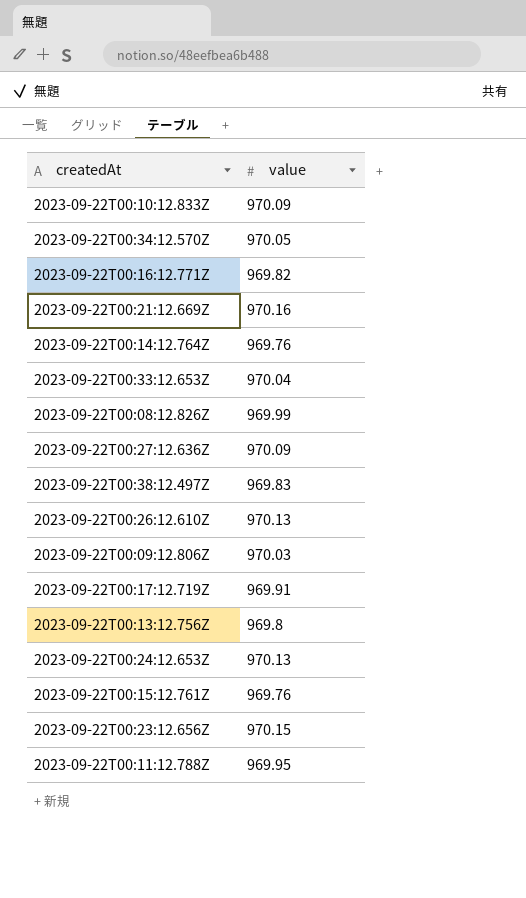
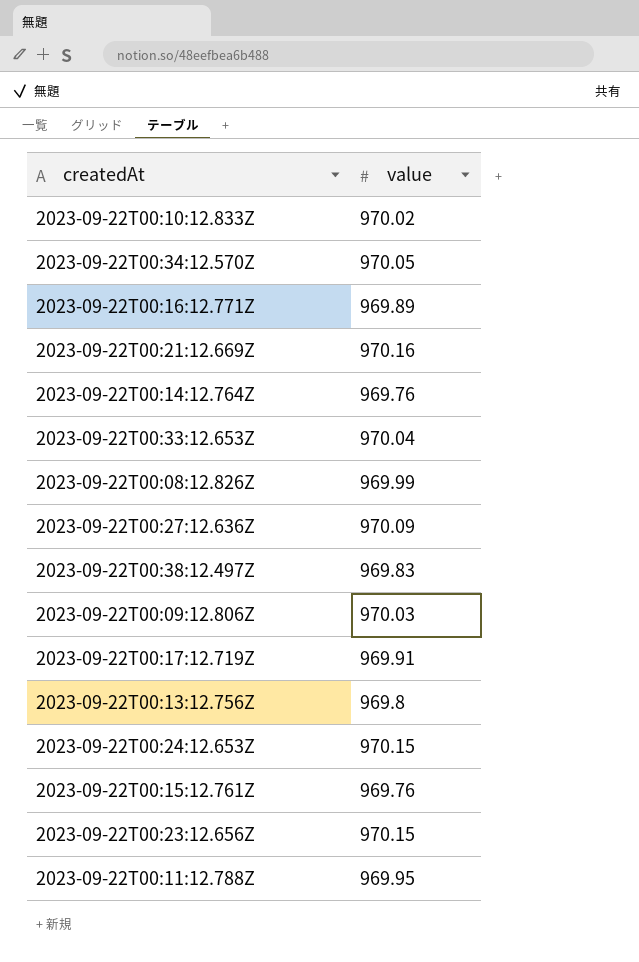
row 2023-09-22T00:26:12.610Z: 970.13 -> none
2023-09-22T00:10:12.833Z | value: 970.09 -> 970.02
2023-09-22T00:16:12.771Z | value: 969.82 -> 969.89
2023-09-22T00:24:12.653Z | value: 970.13 -> 970.15

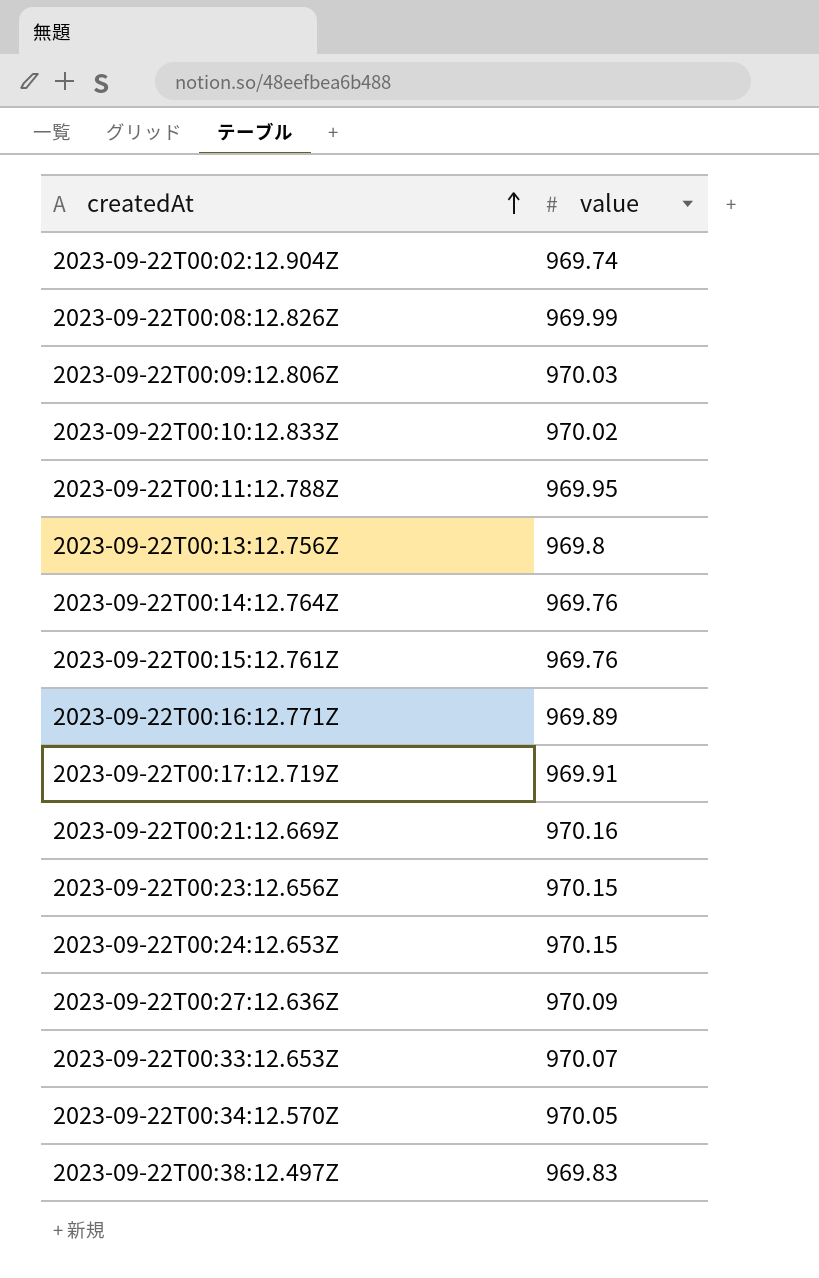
row order: none -> createdAt ascending
row 2023-09-22T00:02:12.904Z: none -> 969.74
2023-09-22T00:33:12.653Z | value: 970.04 -> 970.07

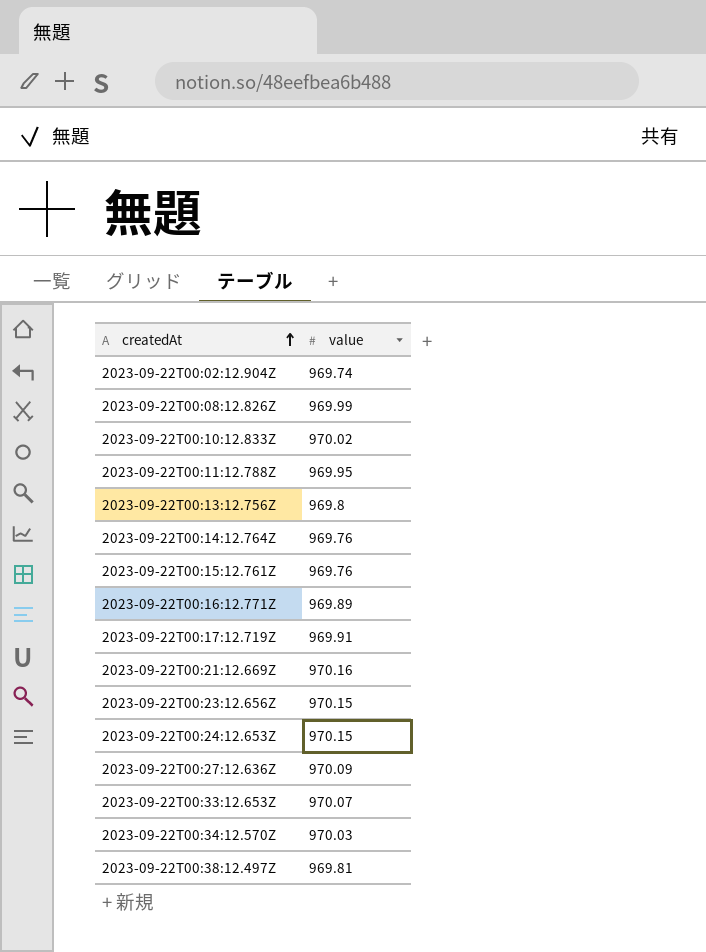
row 2023-09-22T00:09:12.806Z: 970.03 -> none
2023-09-22T00:34:12.570Z | value: 970.05 -> 970.03
2023-09-22T00:38:12.497Z | value: 969.83 -> 969.81

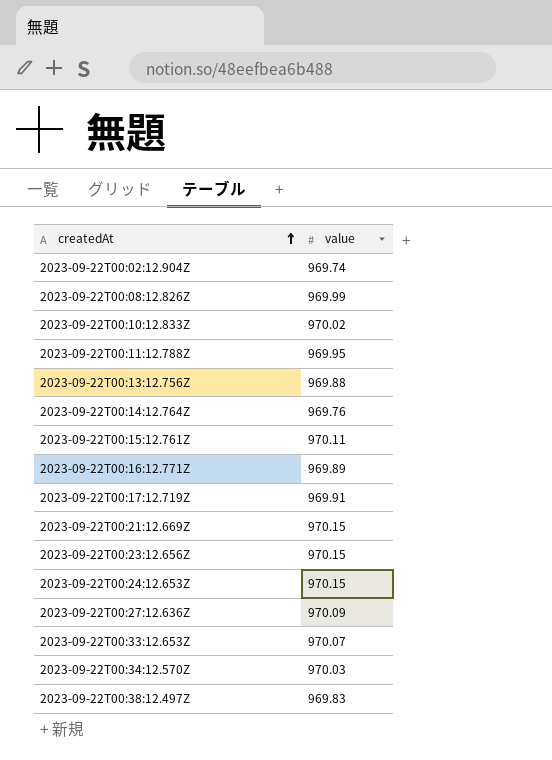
2023-09-22T00:13:12.756Z | value: 969.8 -> 969.88
2023-09-22T00:15:12.761Z | value: 969.76 -> 970.11
2023-09-22T00:21:12.669Z | value: 970.16 -> 970.15
2023-09-22T00:38:12.497Z | value: 969.81 -> 969.83

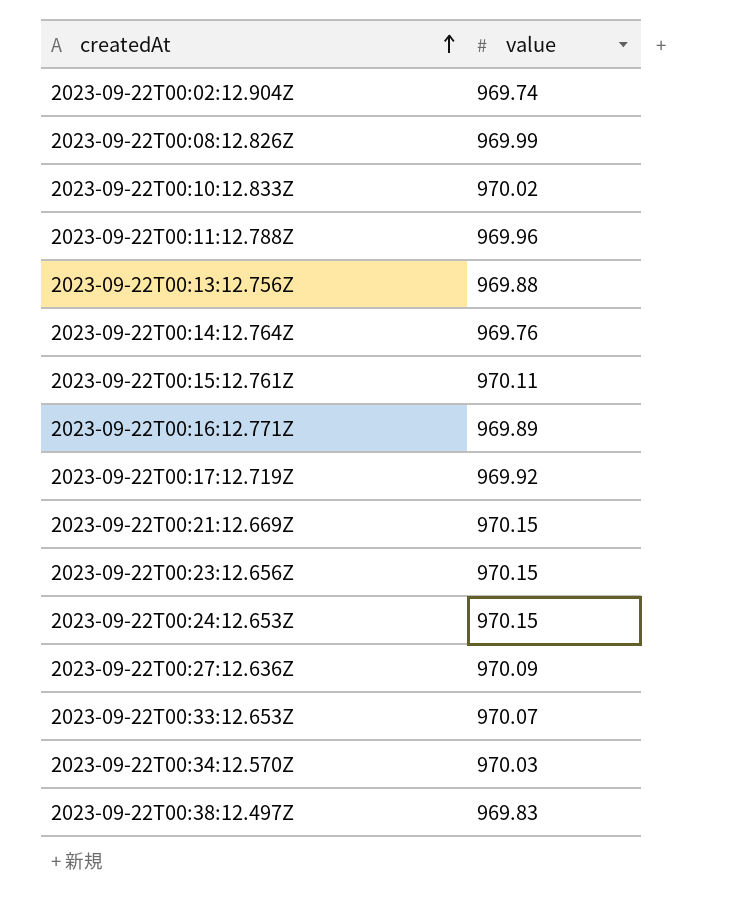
2023-09-22T00:11:12.788Z | value: 969.95 -> 969.96
2023-09-22T00:17:12.719Z | value: 969.91 -> 969.92

